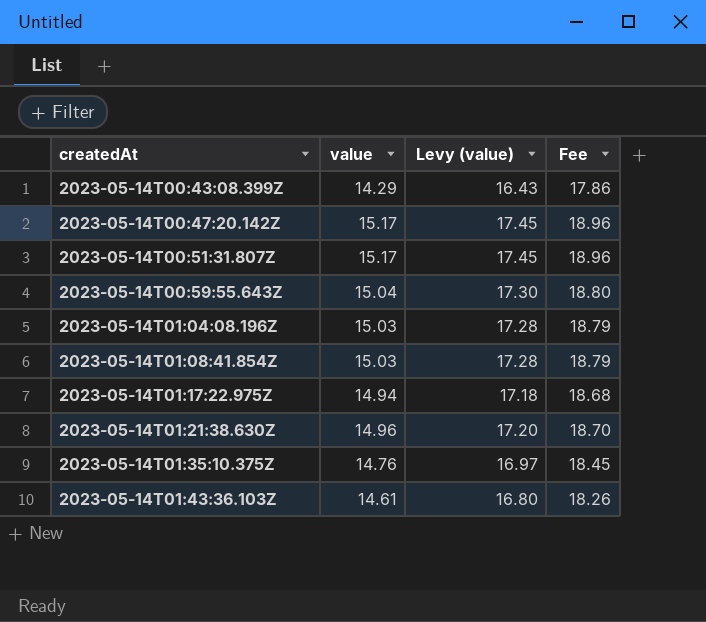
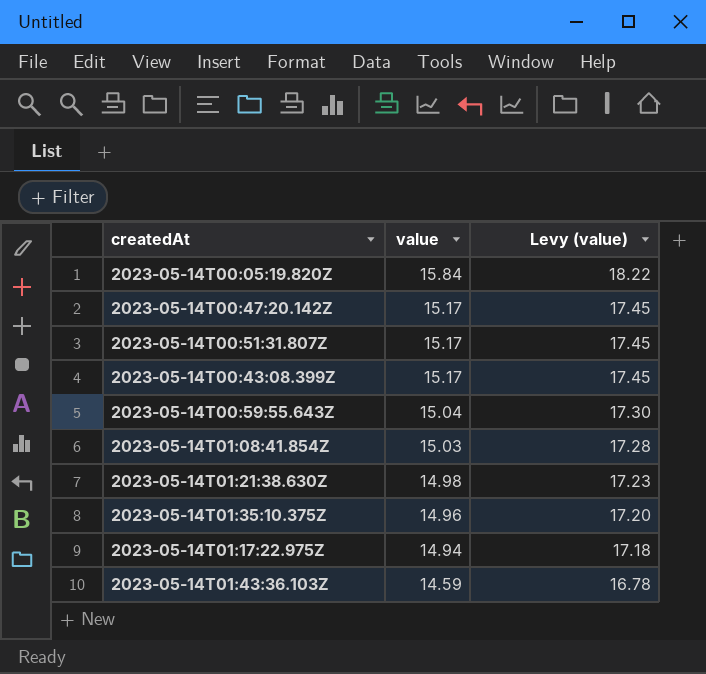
row order: createdAt ascending -> value descending
column Fee | formula: [value] * 1.25 -> none
row 2023-05-14T01:04:08.196Z: 15.03 | 17.28 | 18.79 -> none
row 2023-05-14T00:05:19.820Z: none -> 15.84 | 18.22
2023-05-14T00:43:08.399Z | value: 14.29 -> 15.17
2023-05-14T00:43:08.399Z | Levy (value): 16.43 -> 17.45
2023-05-14T01:21:38.630Z | value: 14.96 -> 14.98
2023-05-14T01:21:38.630Z | Levy (value): 17.20 -> 17.23
2023-05-14T01:35:10.375Z | value: 14.76 -> 14.96
2023-05-14T01:35:10.375Z | Levy (value): 16.97 -> 17.20
2023-05-14T01:43:36.103Z | value: 14.61 -> 14.59
2023-05-14T01:43:36.103Z | Levy (value): 16.80 -> 16.78

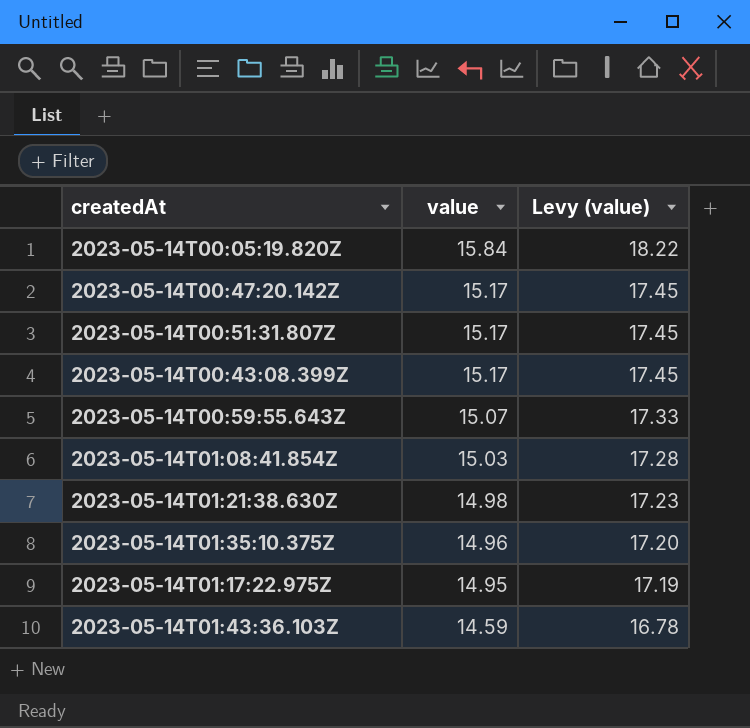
2023-05-14T00:59:55.643Z | value: 15.04 -> 15.07
2023-05-14T00:59:55.643Z | Levy (value): 17.30 -> 17.33
2023-05-14T01:17:22.975Z | value: 14.94 -> 14.95
2023-05-14T01:17:22.975Z | Levy (value): 17.18 -> 17.19

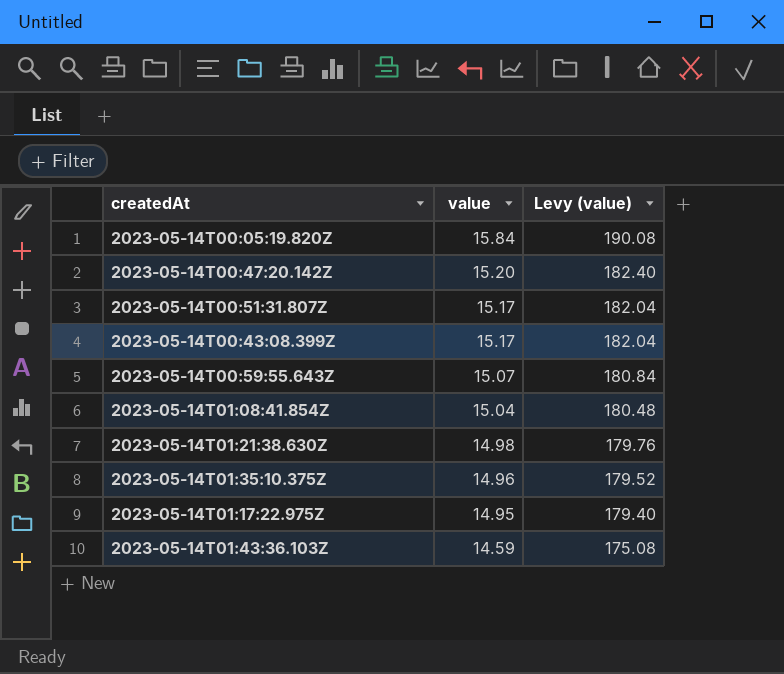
column Levy (value) | formula: [value] * 1.15 -> [value] * 12
2023-05-14T00:47:20.142Z | value: 15.17 -> 15.20
2023-05-14T01:08:41.854Z | value: 15.03 -> 15.04

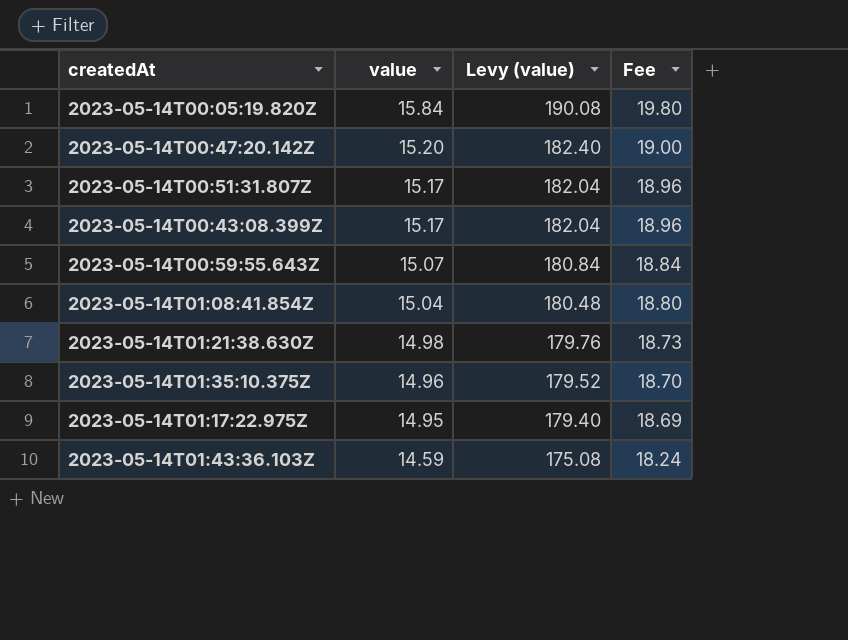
column Fee | formula: none -> [value] * 1.25

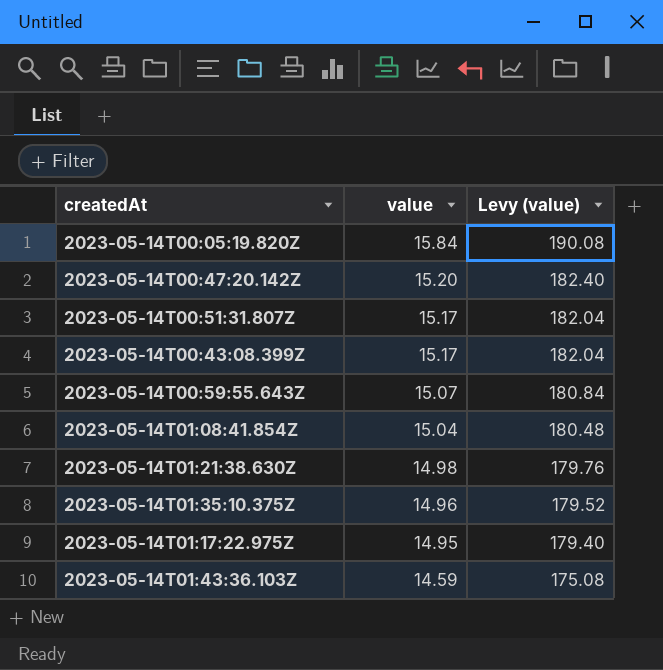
column Fee | formula: [value] * 1.25 -> none

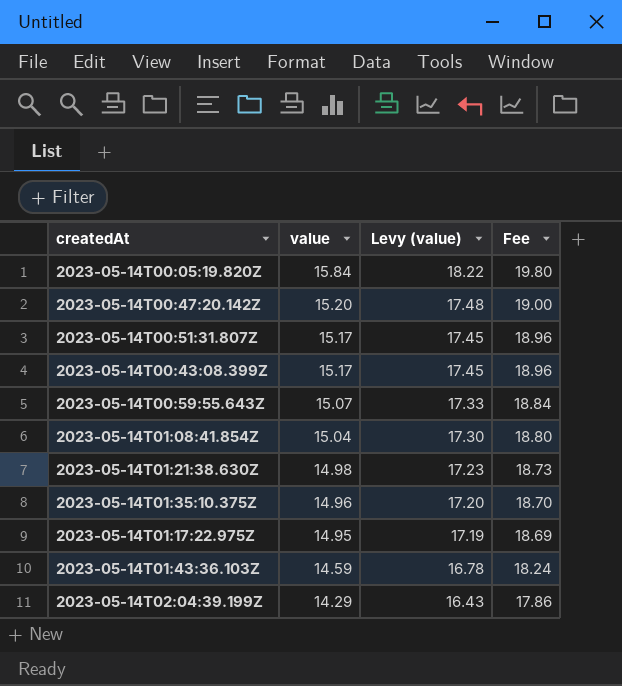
column Levy (value) | formula: [value] * 12 -> [value] * 1.15
column Fee | formula: none -> [value] * 1.25
row 2023-05-14T02:04:39.199Z: none -> 14.29 | 16.43 | 17.86

